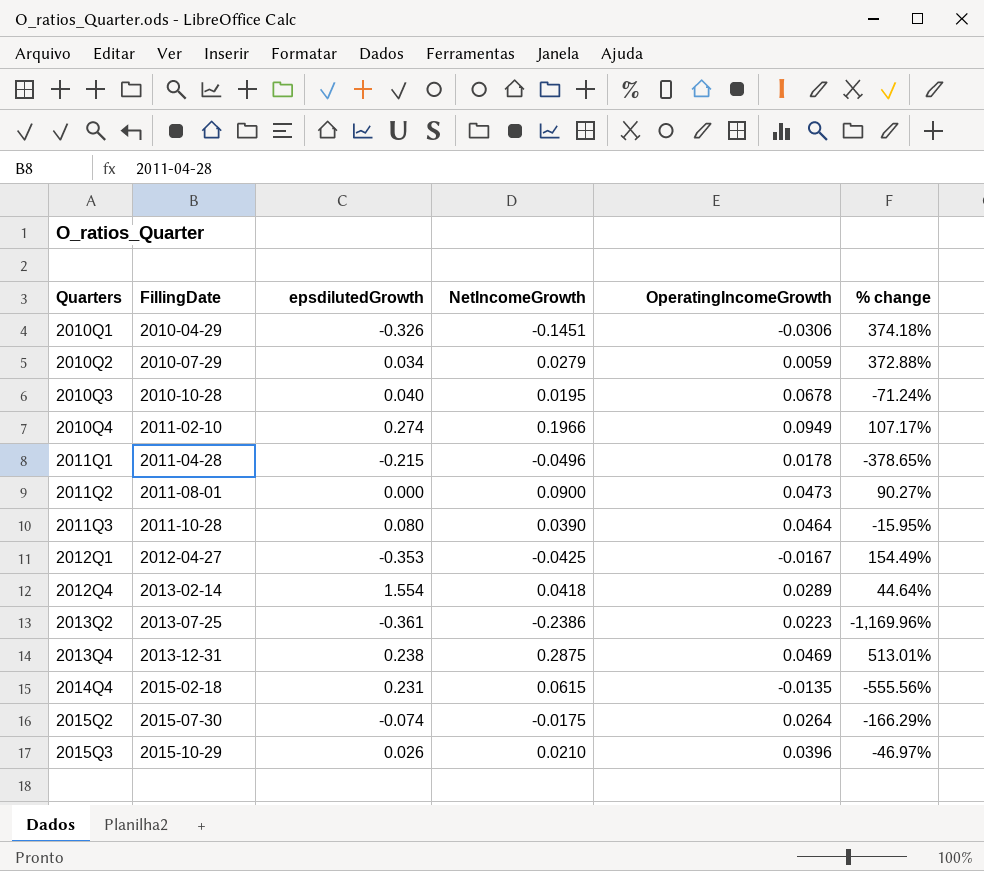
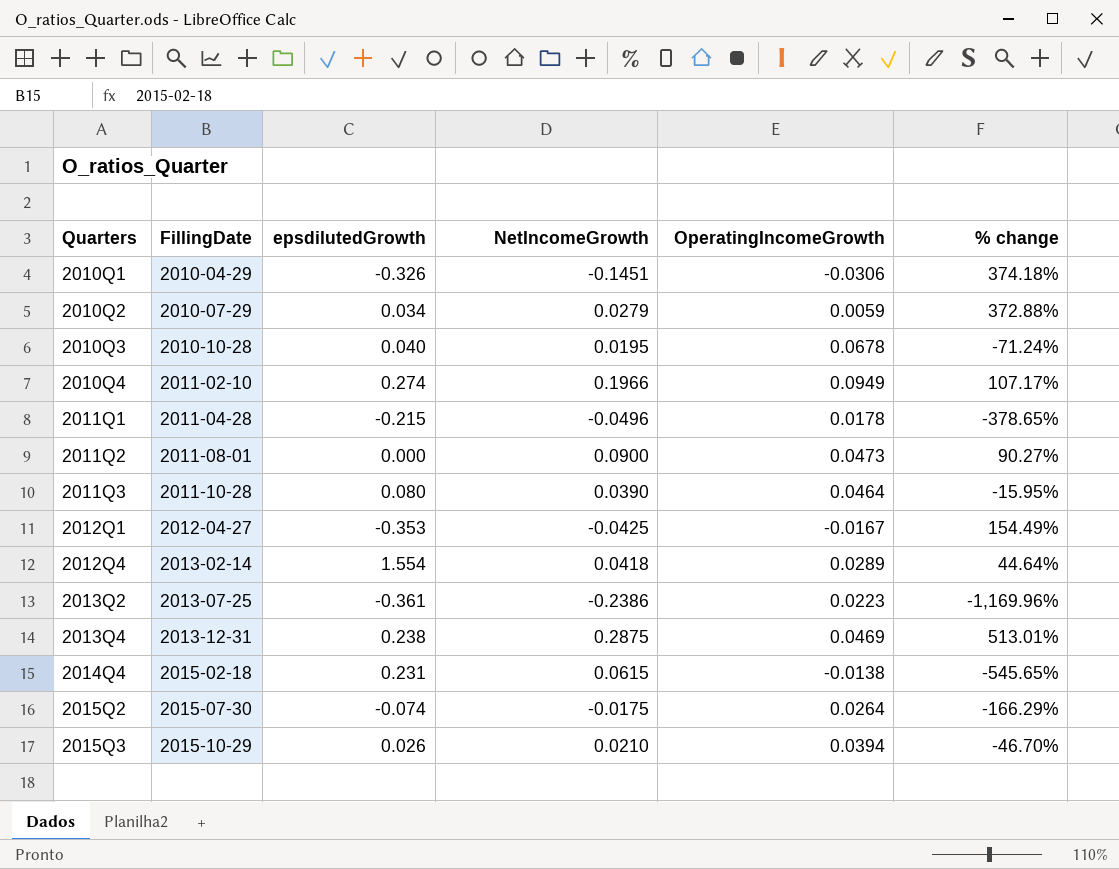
2014Q4 | OperatingIncomeGrowth: -0.0135 -> -0.0138
2014Q4 | % change: -555.56% -> -545.65%
2015Q3 | OperatingIncomeGrowth: 0.0396 -> 0.0394
2015Q3 | % change: -46.97% -> -46.70%

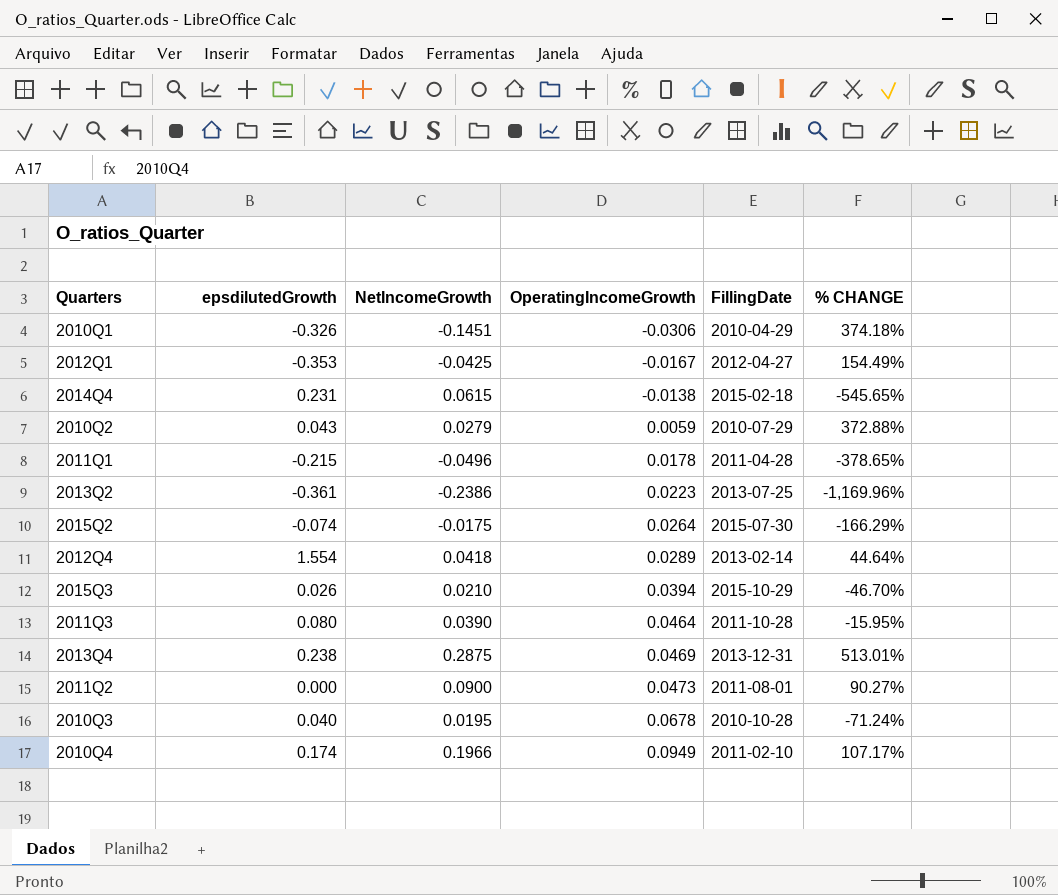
row order: Quarters ascending -> OperatingIncomeGrowth ascending
column FillingDate | position: 2 -> 5
column name: % change -> % CHANGE
2010Q2 | epsdilutedGrowth: 0.034 -> 0.043
2010Q4 | epsdilutedGrowth: 0.274 -> 0.174

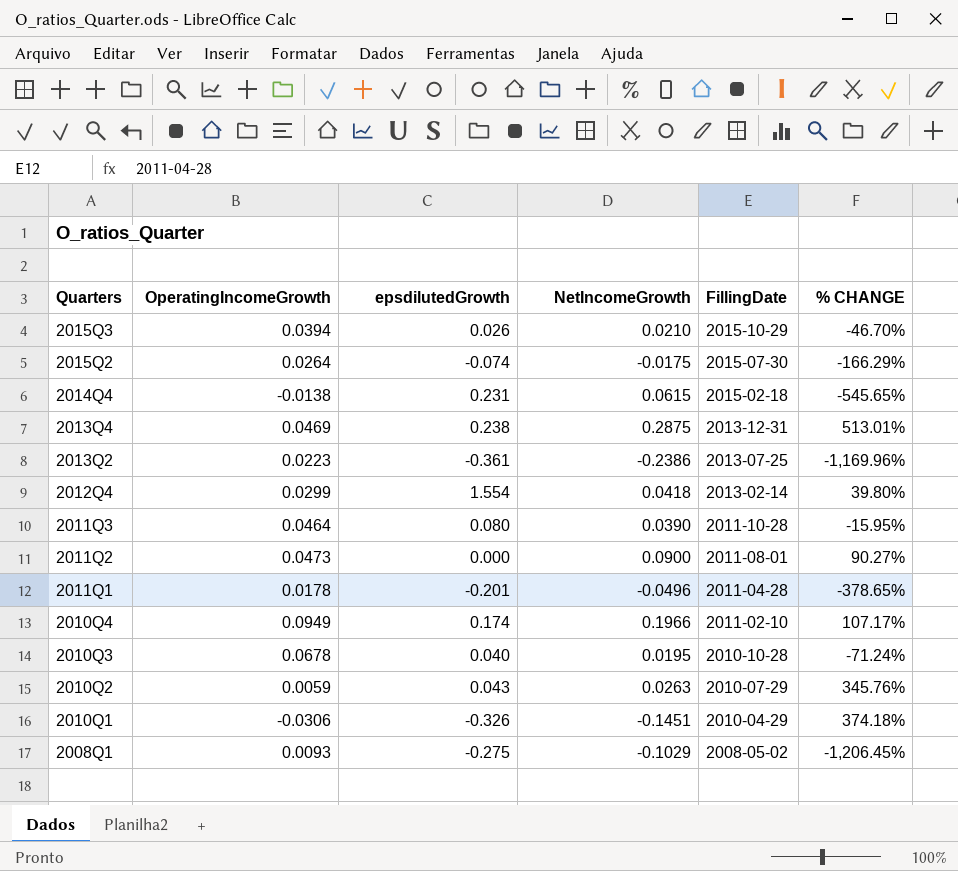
row order: OperatingIncomeGrowth ascending -> Quarters descending
column OperatingIncomeGrowth | position: 4 -> 2
row 2012Q1: -0.353 | -0.0425 | -0.0167 | 2012-04-27 | 154.49% -> none
2012Q4 | OperatingIncomeGrowth: 0.0289 -> 0.0299
2012Q4 | % CHANGE: 44.64% -> 39.80%
2011Q1 | epsdilutedGrowth: -0.215 -> -0.201
2010Q2 | NetIncomeGrowth: 0.0279 -> 0.0263
2010Q2 | % CHANGE: 372.88% -> 345.76%
row 2008Q1: none -> 0.0093 | -0.275 | -0.1029 | 2008-05-02 | -1,206.45%

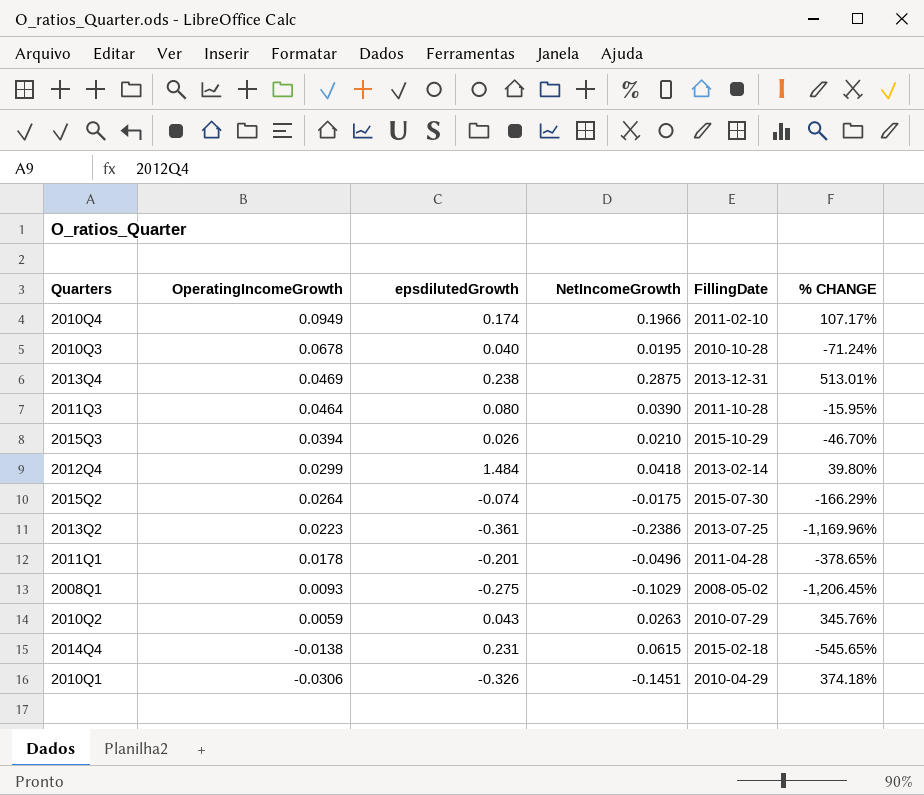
row order: Quarters descending -> OperatingIncomeGrowth descending
row 2011Q2: 0.0473 | 0.000 | 0.0900 | 2011-08-01 | 90.27% -> none
2012Q4 | epsdilutedGrowth: 1.554 -> 1.484

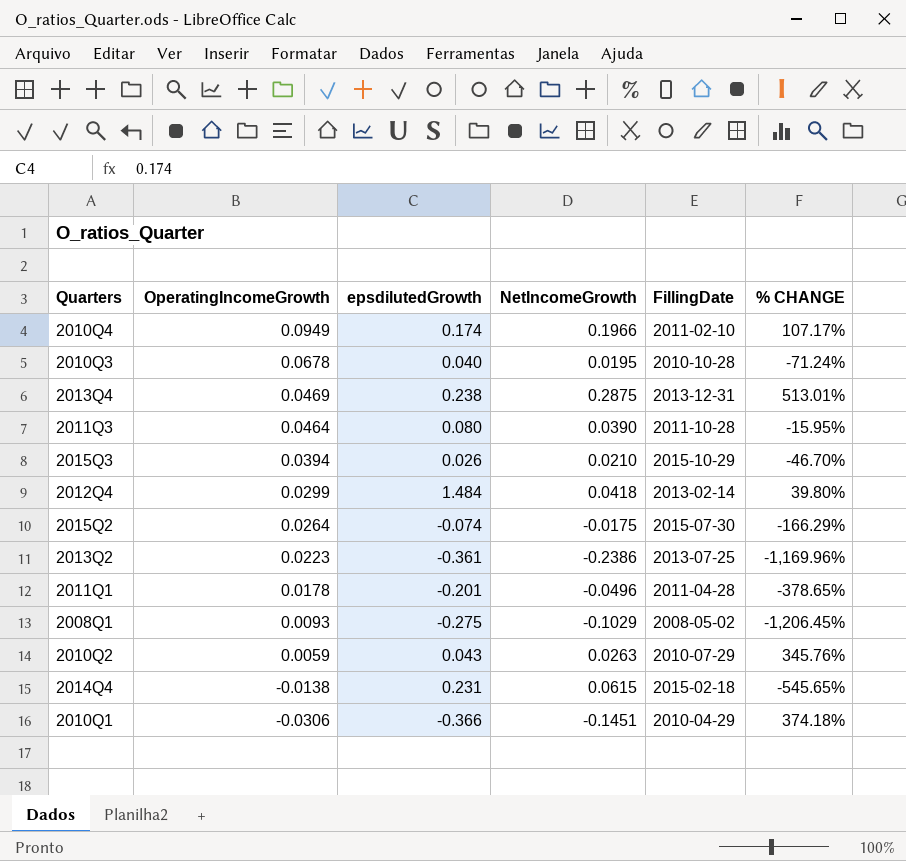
2010Q1 | epsdilutedGrowth: -0.326 -> -0.366

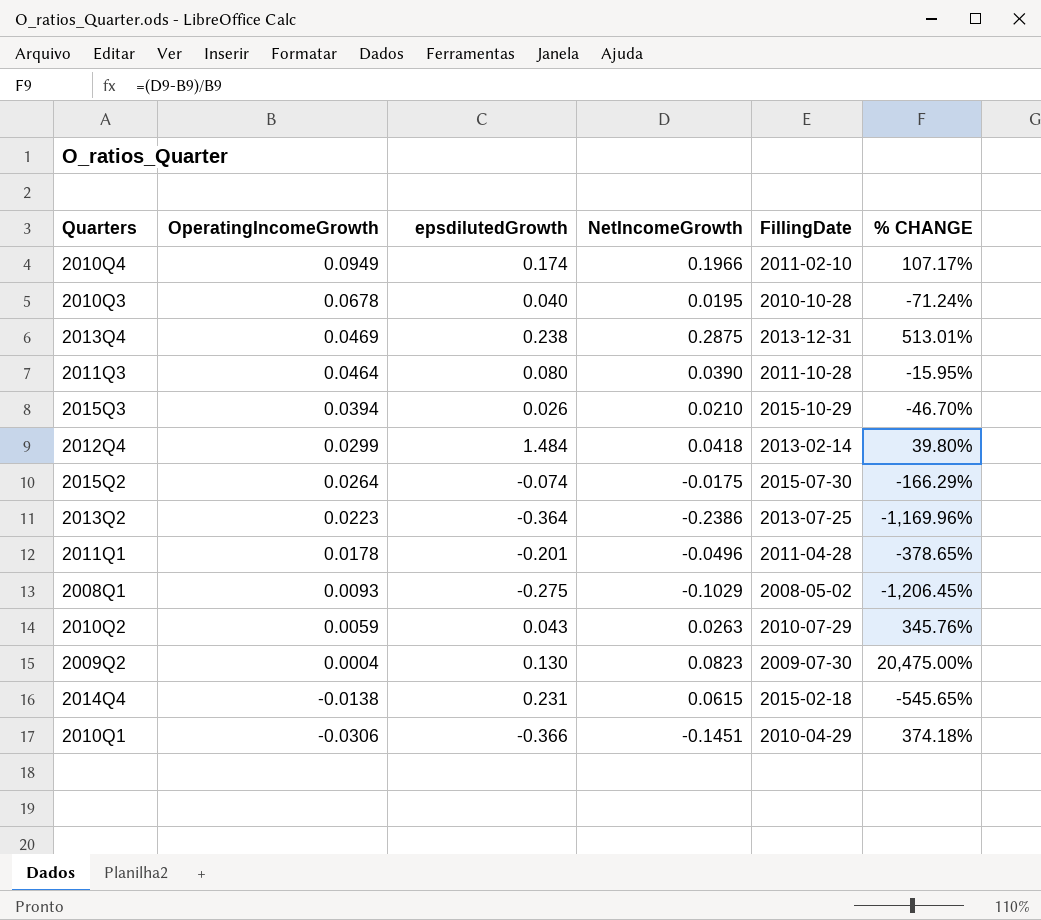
2013Q2 | epsdilutedGrowth: -0.361 -> -0.364
row 2009Q2: none -> 0.0004 | 0.130 | 0.0823 | 2009-07-30 | 20,475.00%

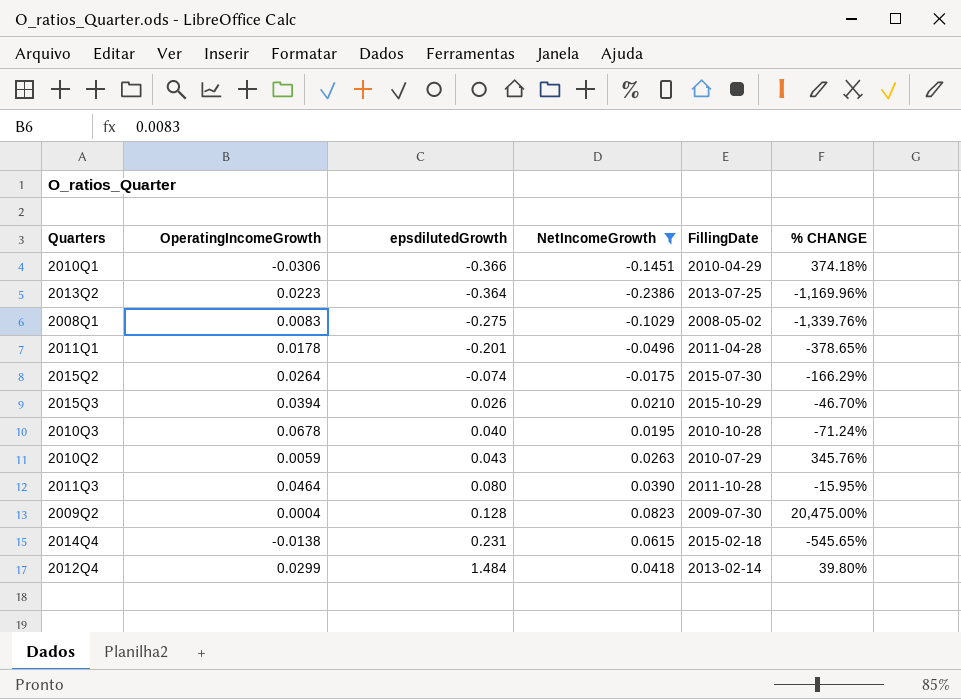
filter: none -> NetIncomeGrowth <= 0.0823
row order: OperatingIncomeGrowth descending -> epsdilutedGrowth ascending
2008Q1 | OperatingIncomeGrowth: 0.0093 -> 0.0083
2008Q1 | % CHANGE: -1,206.45% -> -1,339.76%
2009Q2 | epsdilutedGrowth: 0.130 -> 0.128

